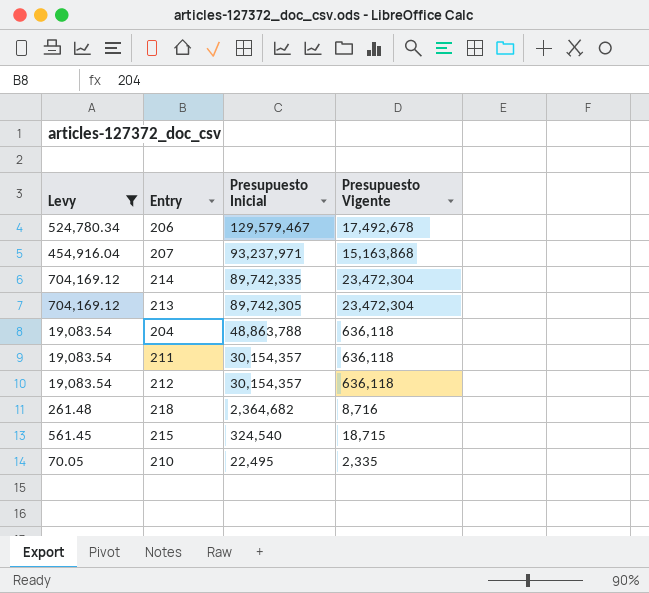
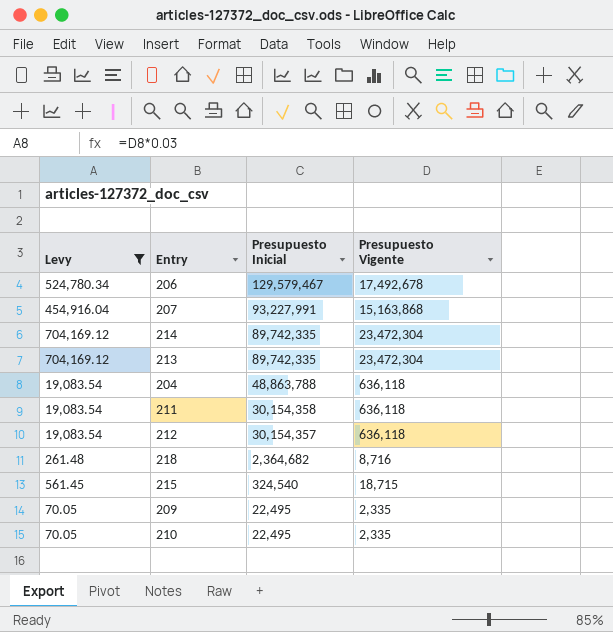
207 | Presupuesto Inicial: 93,237,971 -> 93,227,991
213 | Presupuesto Inicial: 89,742,305 -> 89,742,335
211 | Presupuesto Inicial: 30,154,357 -> 30,154,358
row 209: none -> 70.05 | 22,495 | 2,335

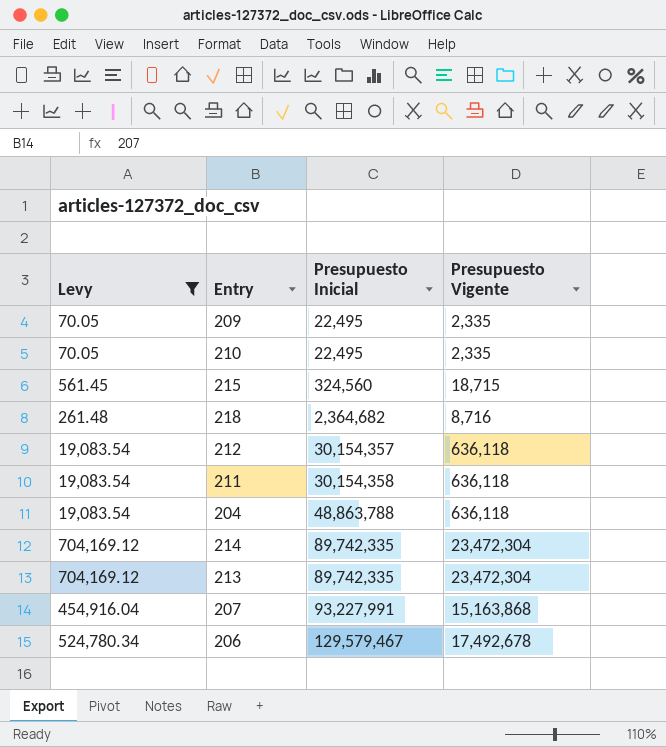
row order: Presupuesto Inicial descending -> Presupuesto Inicial ascending
215 | Presupuesto Inicial: 324,540 -> 324,560

